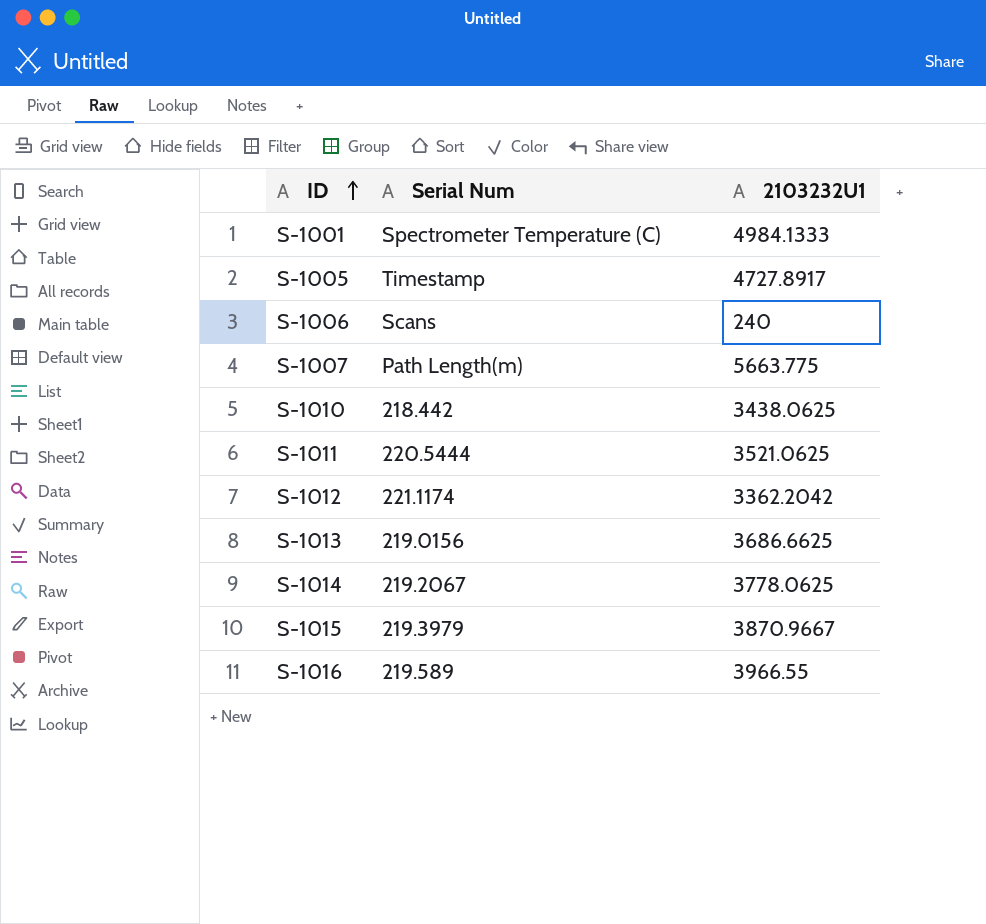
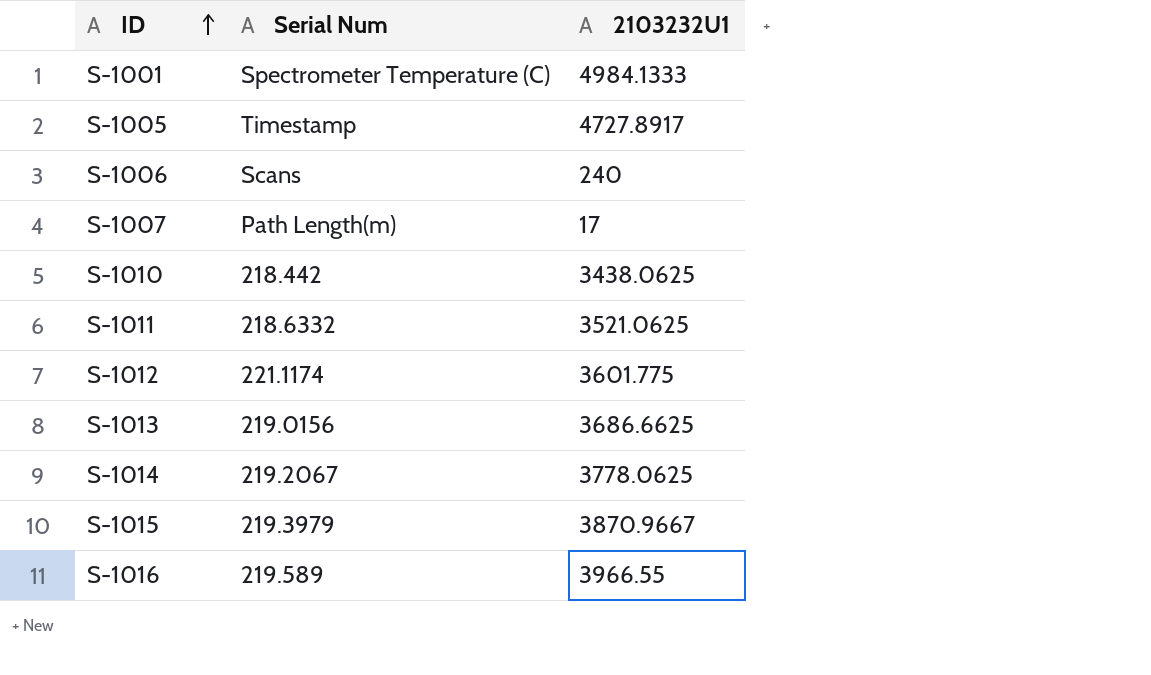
S-1007 | 2103232U1: 5663.775 -> 17
S-1011 | Serial Num: 220.5444 -> 218.6332
S-1012 | 2103232U1: 3362.2042 -> 3601.775

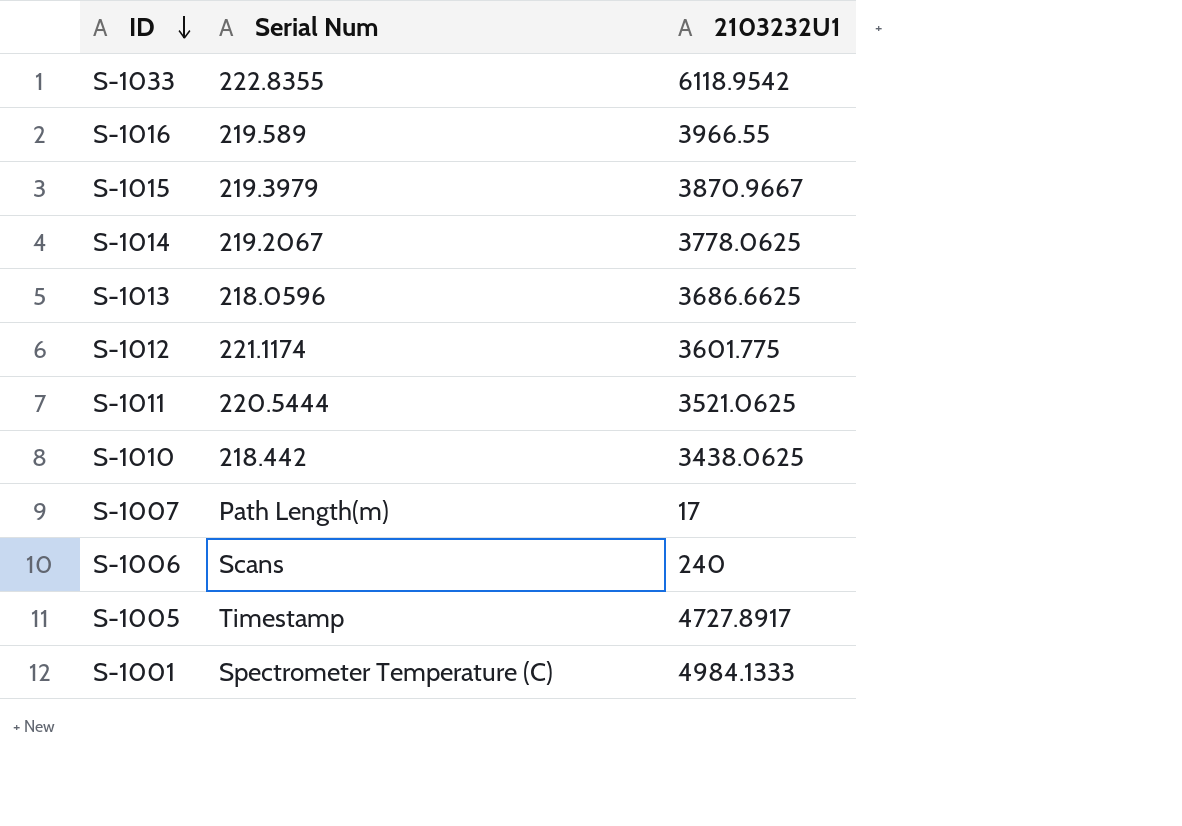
row order: ID ascending -> ID descending
row S-1033: none -> 222.8355 | 6118.9542
S-1013 | Serial Num: 219.0156 -> 218.0596
S-1011 | Serial Num: 218.6332 -> 220.5444

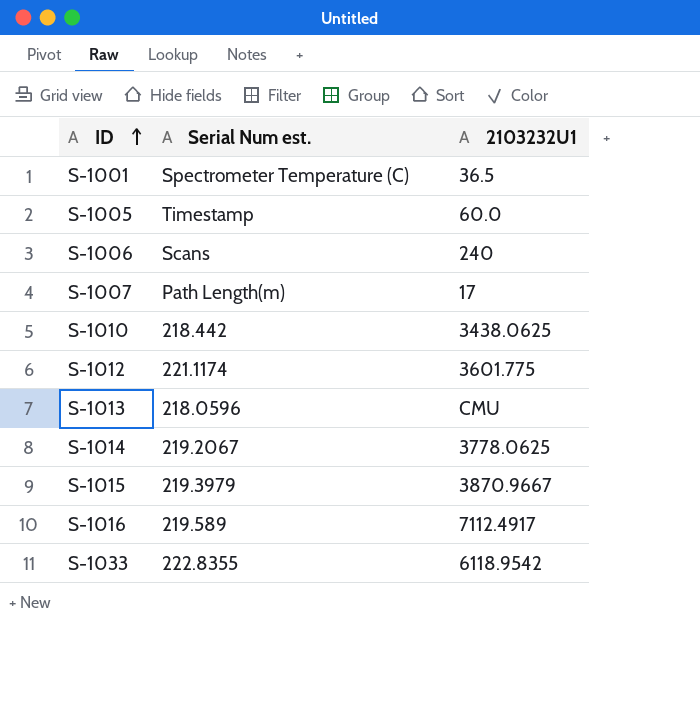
row order: ID descending -> ID ascending
column name: Serial Num -> Serial Num est.
row S-1011: 220.5444 | 3521.0625 -> none
S-1001 | 2103232U1: 4984.1333 -> 36.5
S-1005 | 2103232U1: 4727.8917 -> 60.0
S-1013 | 2103232U1: 3686.6625 -> CMU
S-1016 | 2103232U1: 3966.55 -> 7112.4917

